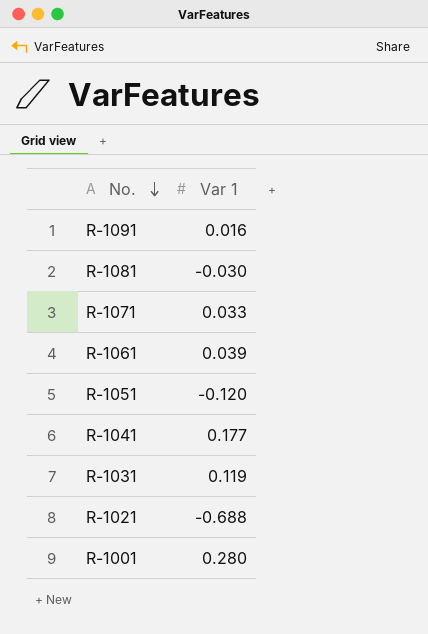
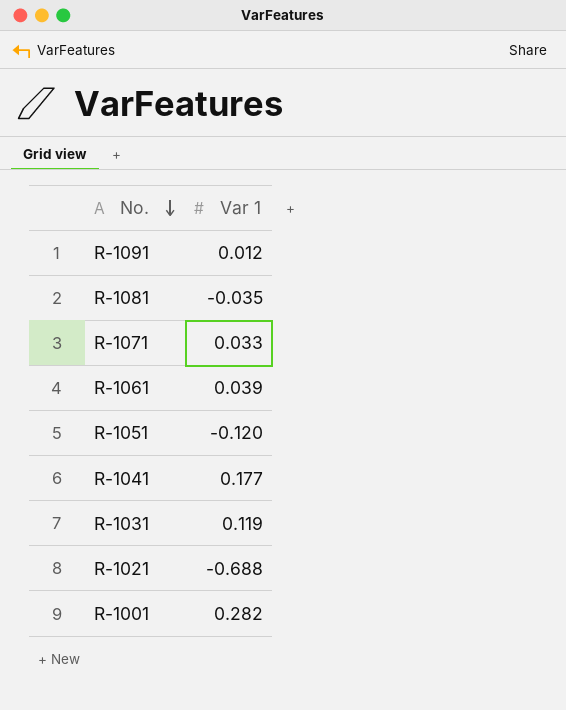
R-1091 | Var 1: 0.016 -> 0.012
R-1081 | Var 1: -0.030 -> -0.035
R-1001 | Var 1: 0.280 -> 0.282

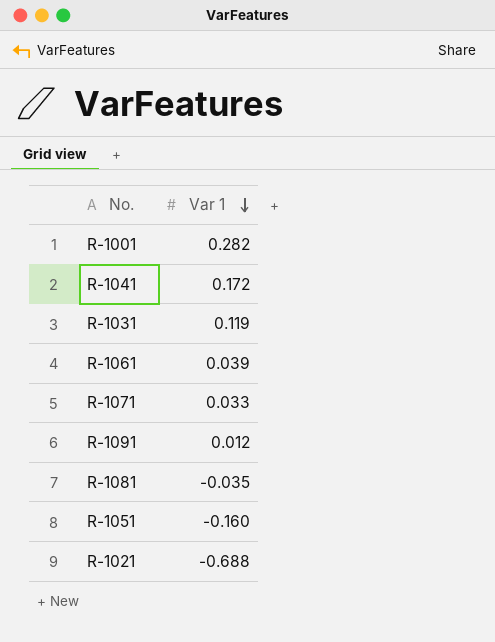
row order: No. descending -> Var 1 descending
R-1041 | Var 1: 0.177 -> 0.172
R-1051 | Var 1: -0.120 -> -0.160

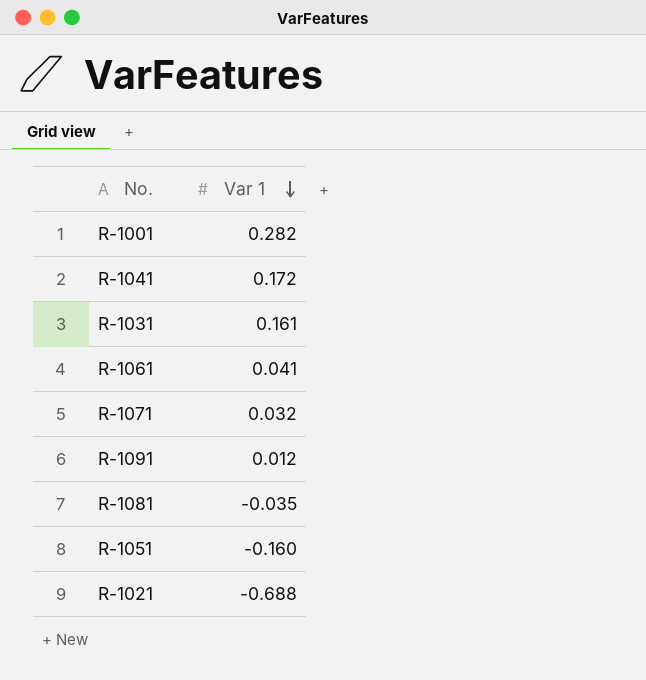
R-1031 | Var 1: 0.119 -> 0.161
R-1061 | Var 1: 0.039 -> 0.041
R-1071 | Var 1: 0.033 -> 0.032

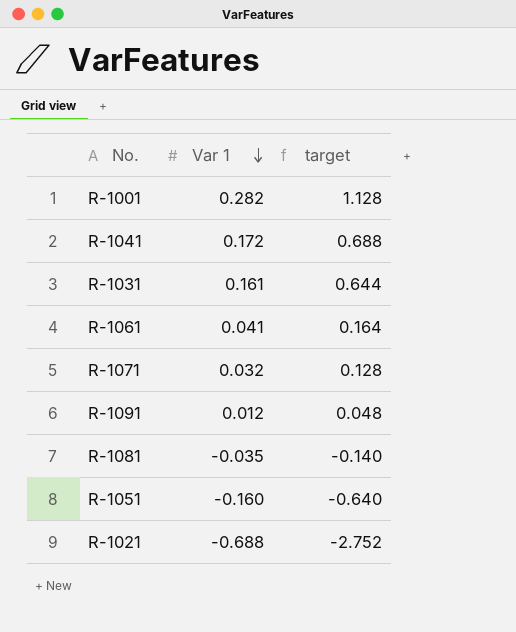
column target | formula: none -> [Var 1] * 4

